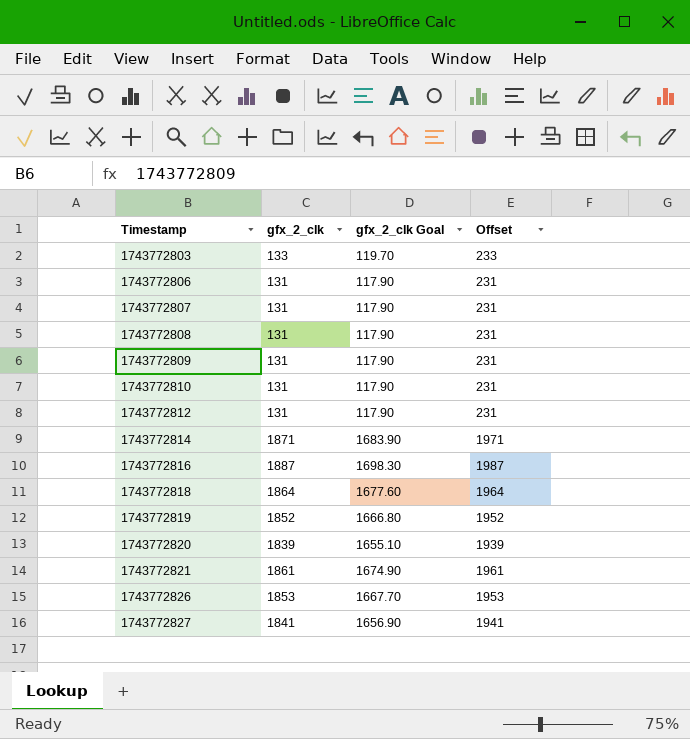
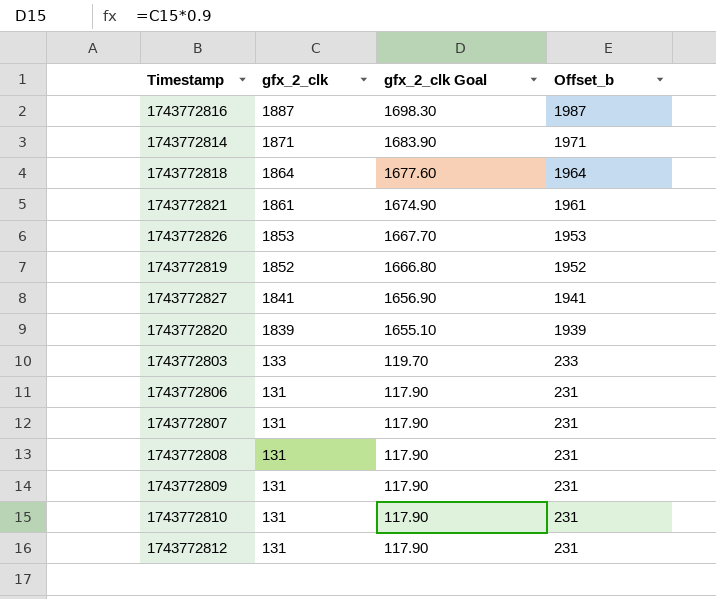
row order: Timestamp ascending -> gfx_2_clk descending
column name: Offset -> Offset_b

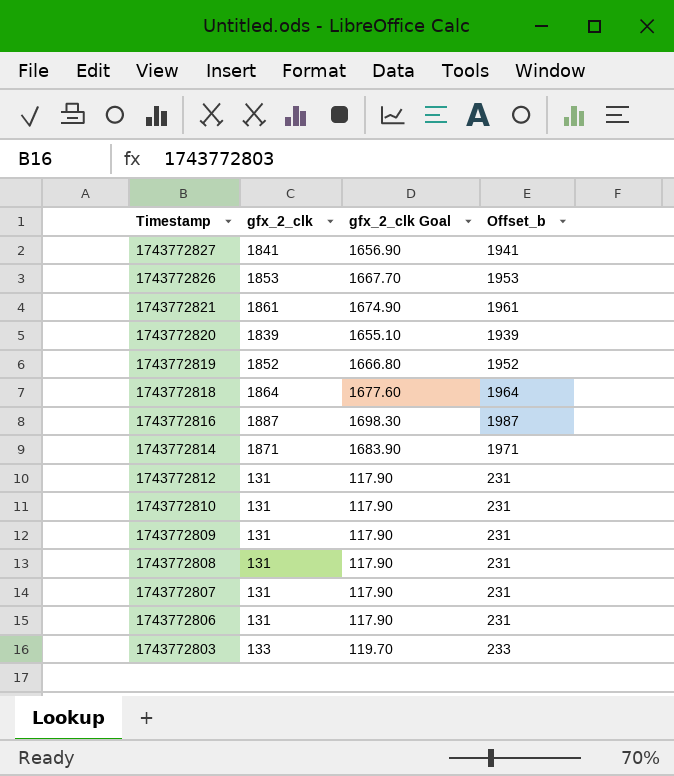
row order: gfx_2_clk descending -> Timestamp descending

